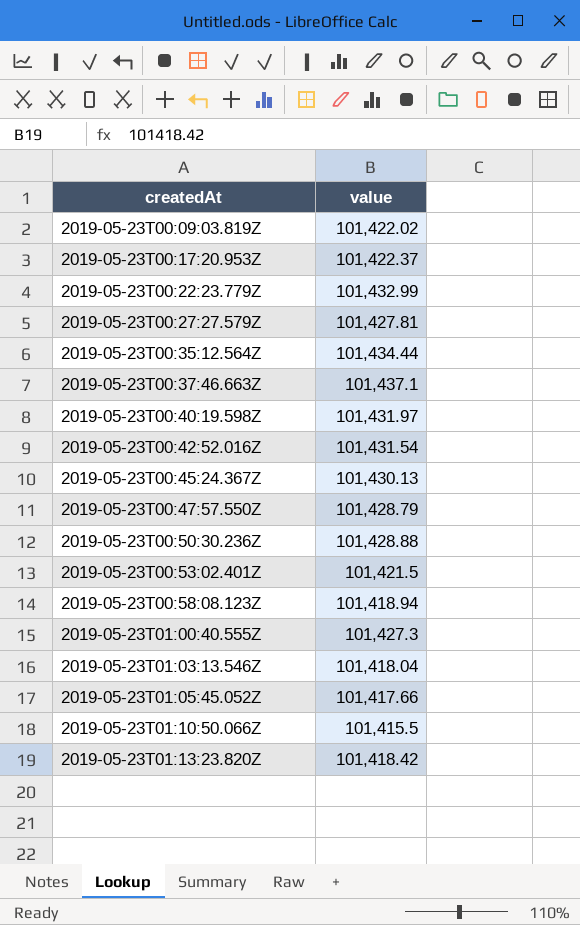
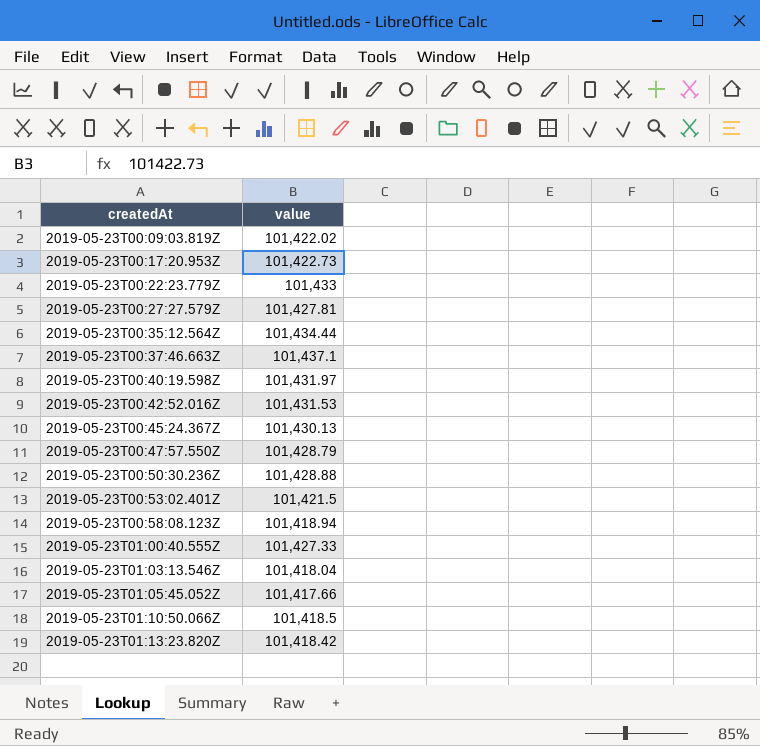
2019-05-23T00:17:20.953Z | value: 101,422.37 -> 101,422.73
2019-05-23T00:22:23.779Z | value: 101,432.99 -> 101,433
2019-05-23T00:42:52.016Z | value: 101,431.54 -> 101,431.53
2019-05-23T01:00:40.555Z | value: 101,427.3 -> 101,427.33
2019-05-23T01:10:50.066Z | value: 101,415.5 -> 101,418.5

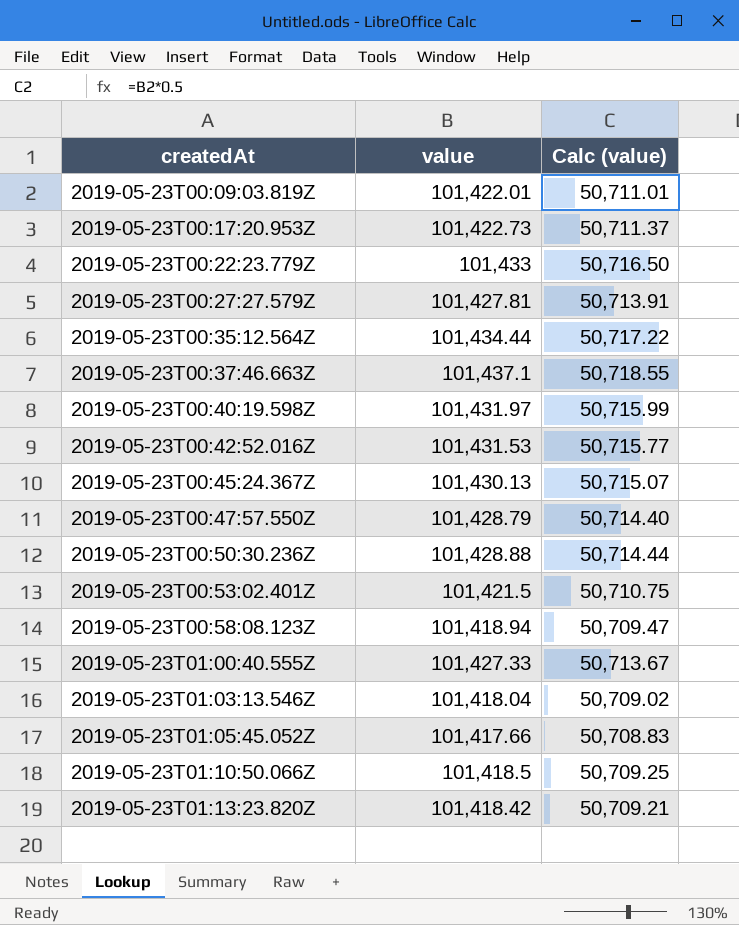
column Calc (value) | formula: none -> [value] * 0.5
2019-05-23T00:09:03.819Z | value: 101,422.02 -> 101,422.01

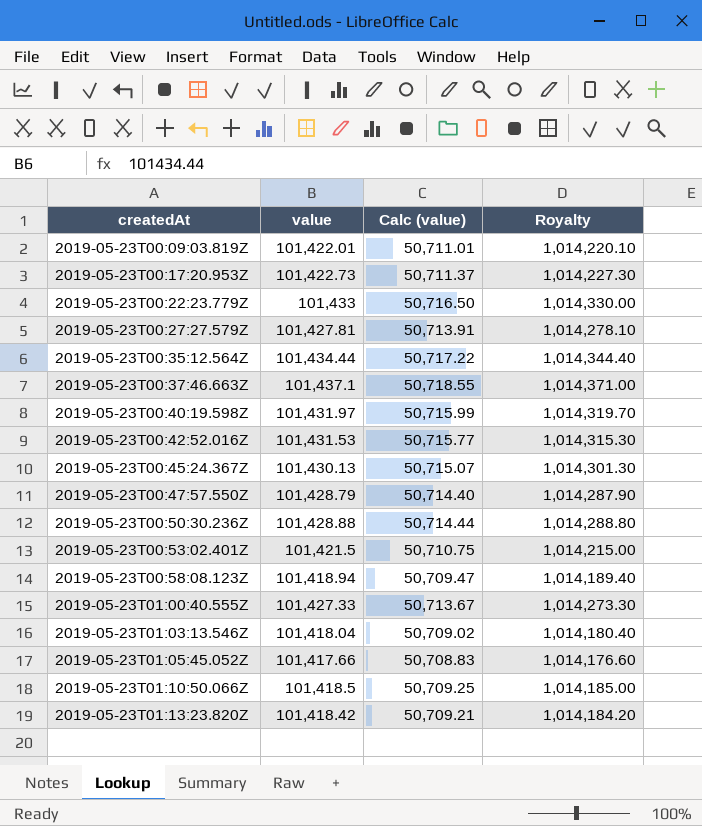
column Royalty | formula: none -> [value] * 10

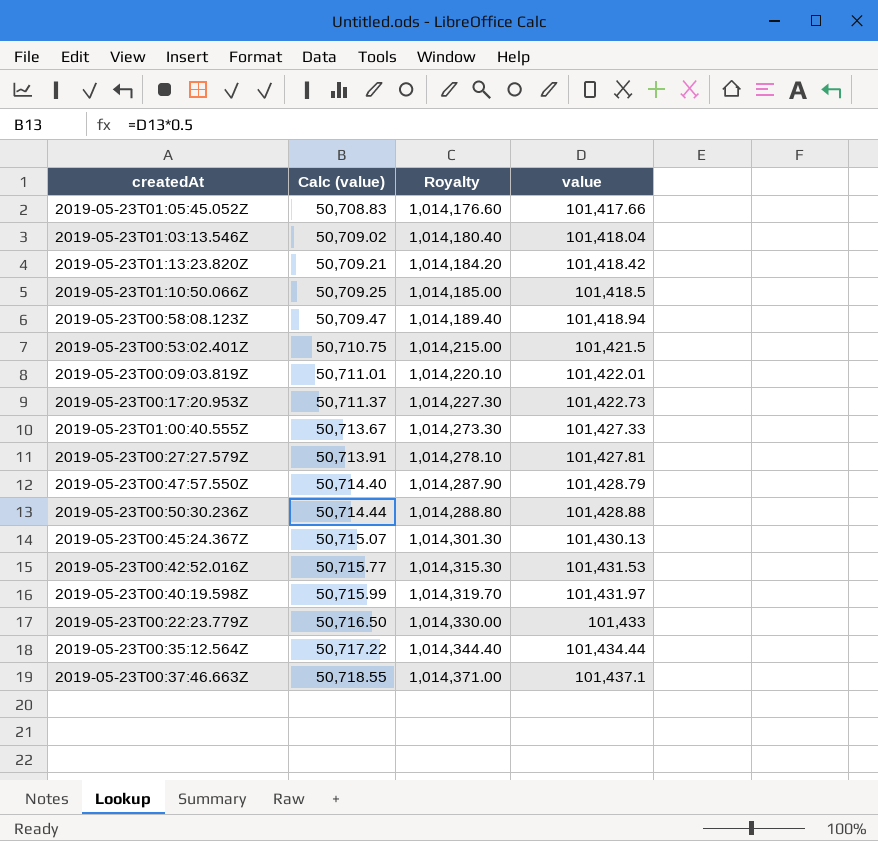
row order: createdAt ascending -> Calc (value) ascending
column value | position: 2 -> 4

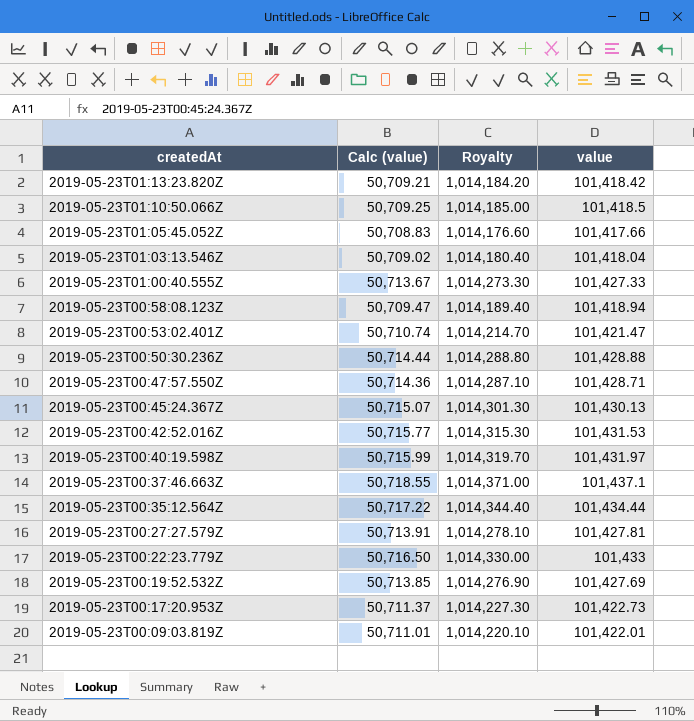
row order: Calc (value) ascending -> createdAt descending
2019-05-23T00:53:02.401Z | Calc (value): 50,710.75 -> 50,710.74
2019-05-23T00:53:02.401Z | Royalty: 1,014,215.00 -> 1,014,214.70
2019-05-23T00:53:02.401Z | value: 101,421.5 -> 101,421.47
2019-05-23T00:47:57.550Z | Calc (value): 50,714.40 -> 50,714.36
2019-05-23T00:47:57.550Z | Royalty: 1,014,287.90 -> 1,014,287.10
2019-05-23T00:47:57.550Z | value: 101,428.79 -> 101,428.71
row 2019-05-23T00:19:52.532Z: none -> 50,713.85 | 1,014,276.90 | 101,427.69

